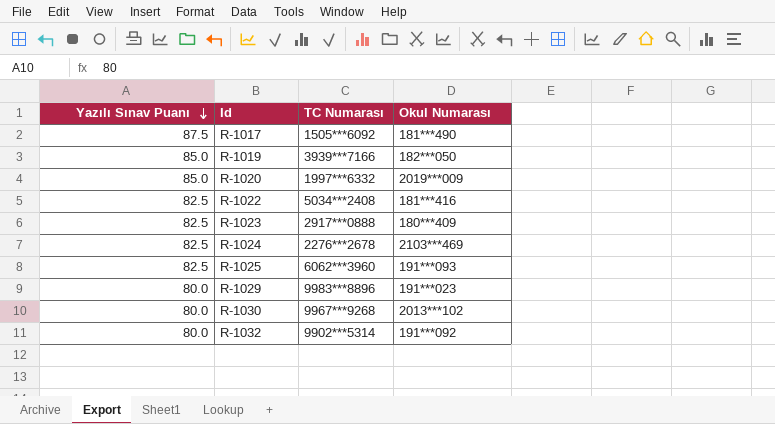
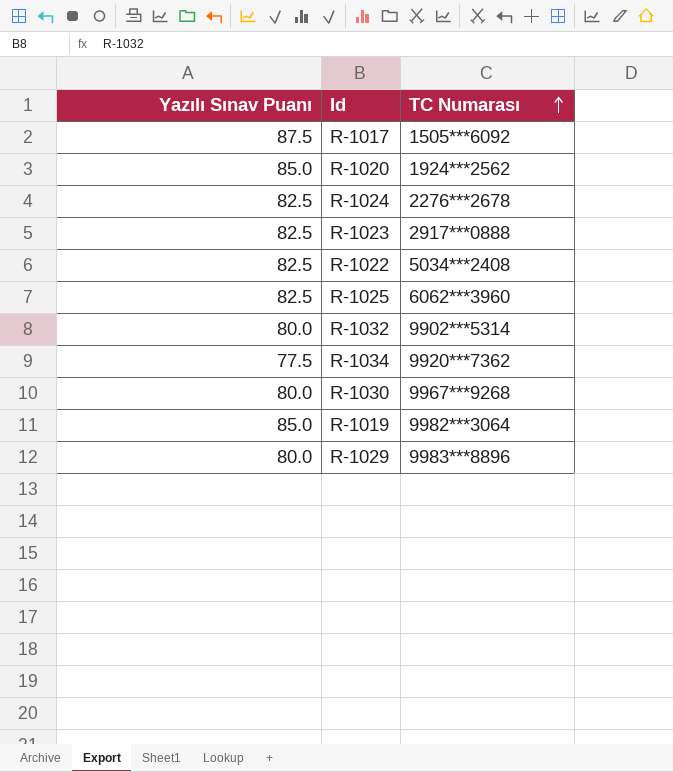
row order: Yazılı Sınav Puanı descending -> TC Numarası ascending
column Okul Numarası | position: 4 -> none
R-1020 | TC Numarası: 1997***6332 -> 1924***2562
row R-1034: none -> 77.5 | 9920***7362
R-1019 | TC Numarası: 3939***7166 -> 9982***3064

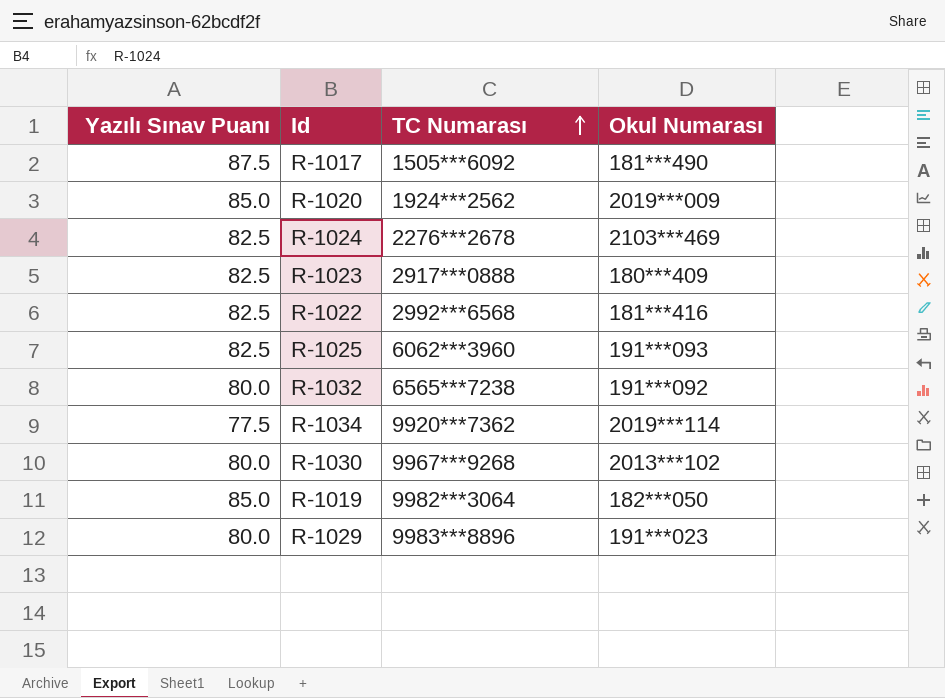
column Okul Numarası | position: none -> 4
R-1022 | TC Numarası: 5034***2408 -> 2992***6568
R-1032 | TC Numarası: 9902***5314 -> 6565***7238

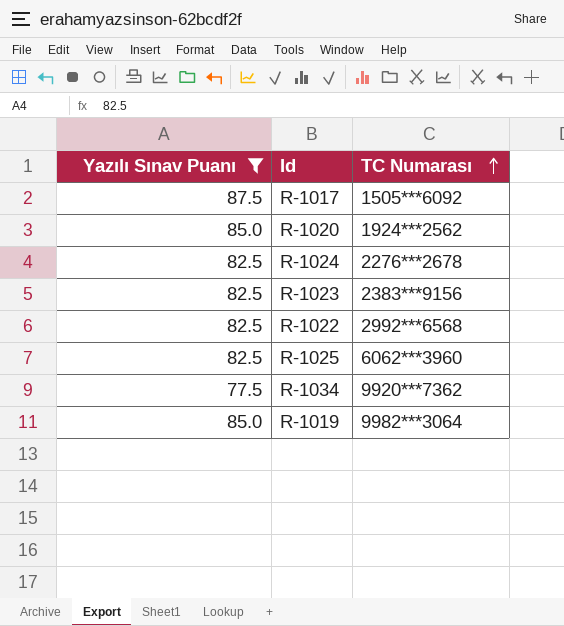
filter: none -> Yazılı Sınav Puanı != 80.0
column Okul Numarası | position: 4 -> none
R-1023 | TC Numarası: 2917***0888 -> 2383***9156

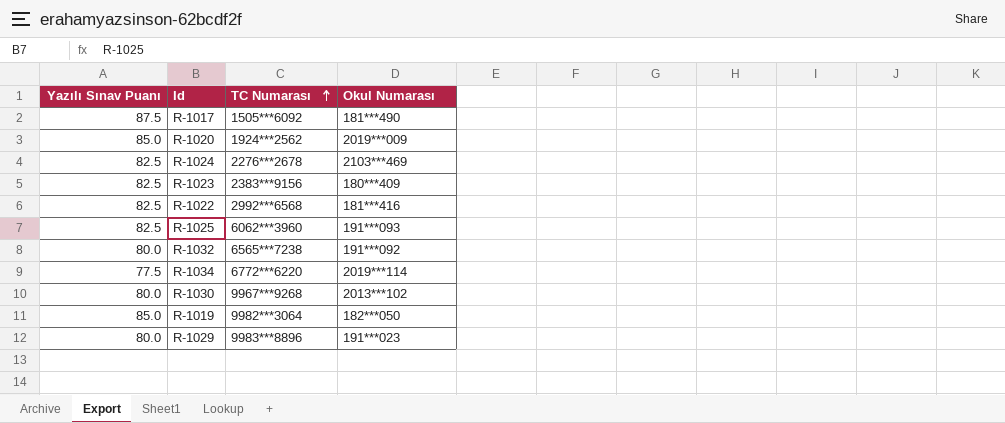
filter: Yazılı Sınav Puanı != 80.0 -> none
column Okul Numarası | position: none -> 4
R-1034 | TC Numarası: 9920***7362 -> 6772***6220

